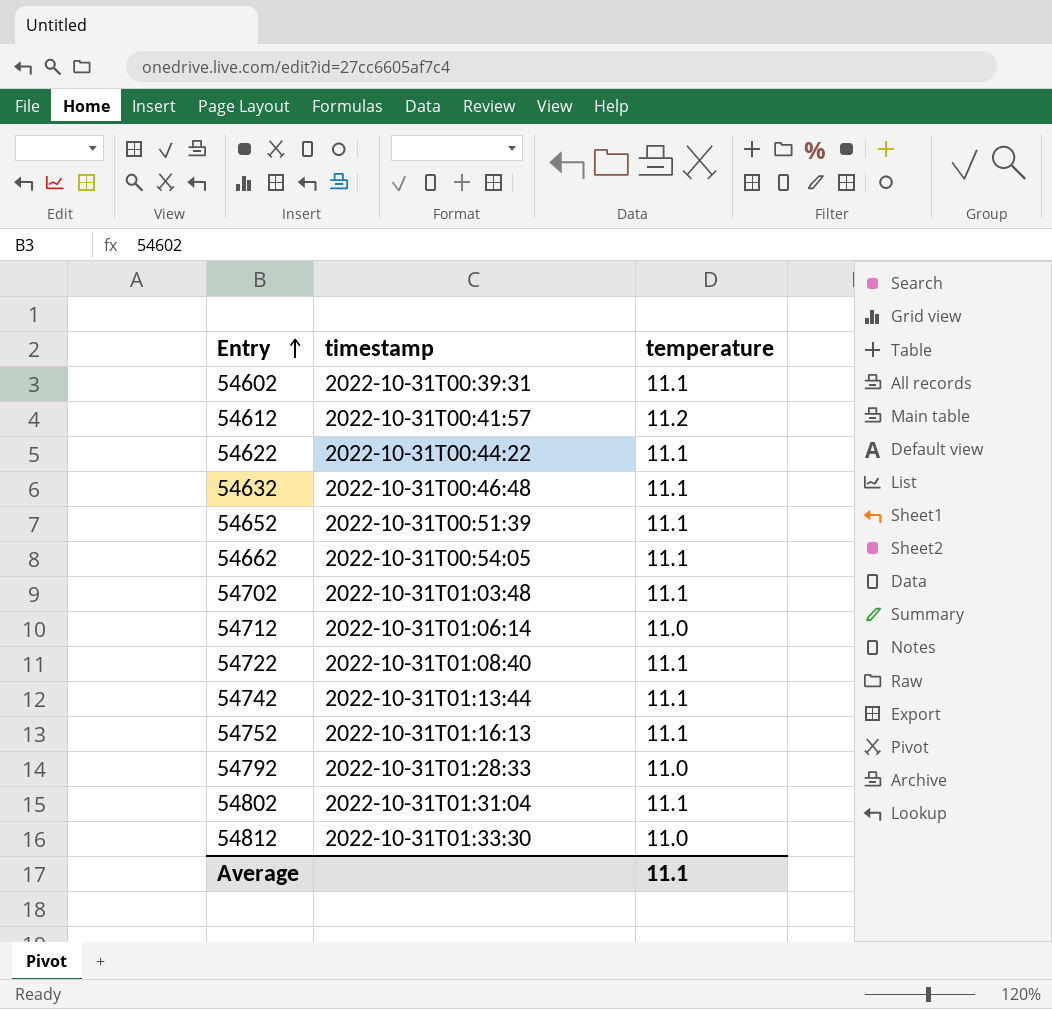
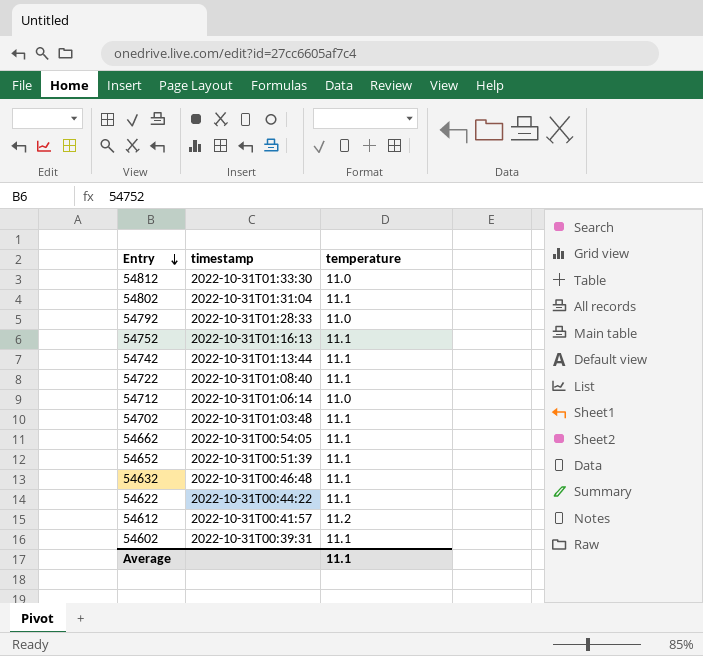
row order: Entry ascending -> Entry descending

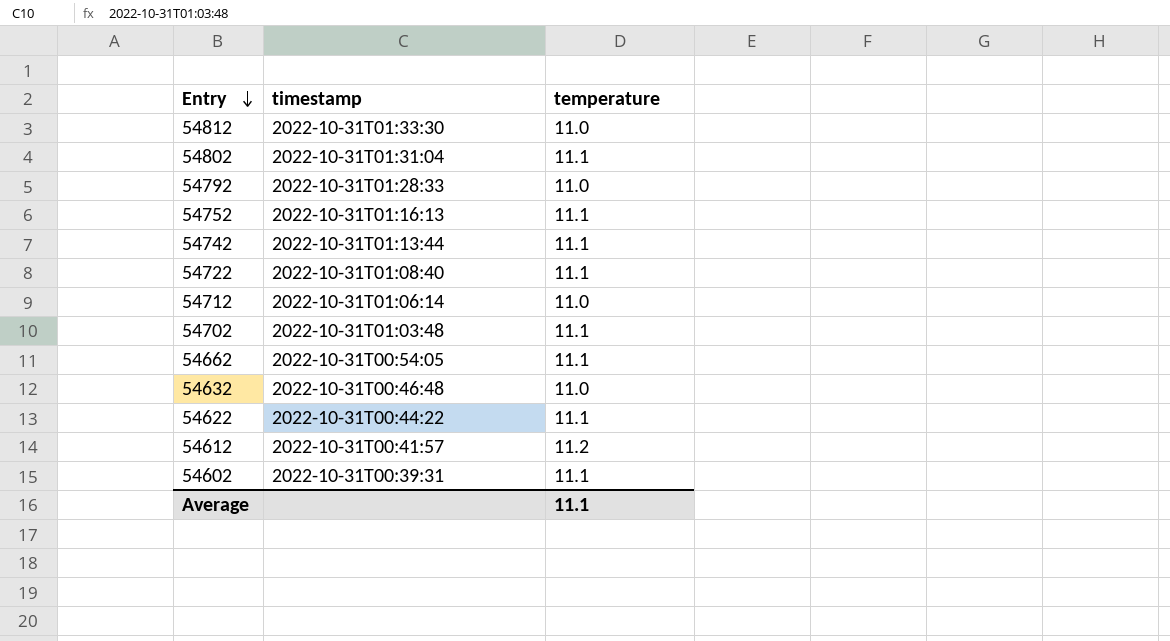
row 54652: 2022-10-31T00:51:39 | 11.1 -> none
54632 | temperature: 11.1 -> 11.0

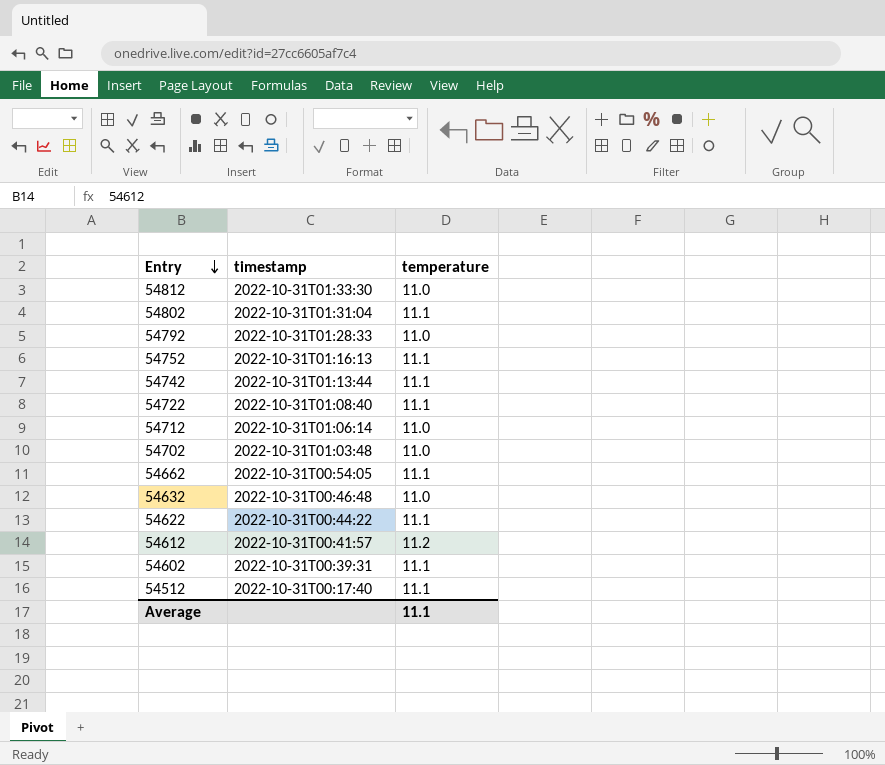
54702 | temperature: 11.1 -> 11.0
row 54512: none -> 2022-10-31T00:17:40 | 11.1

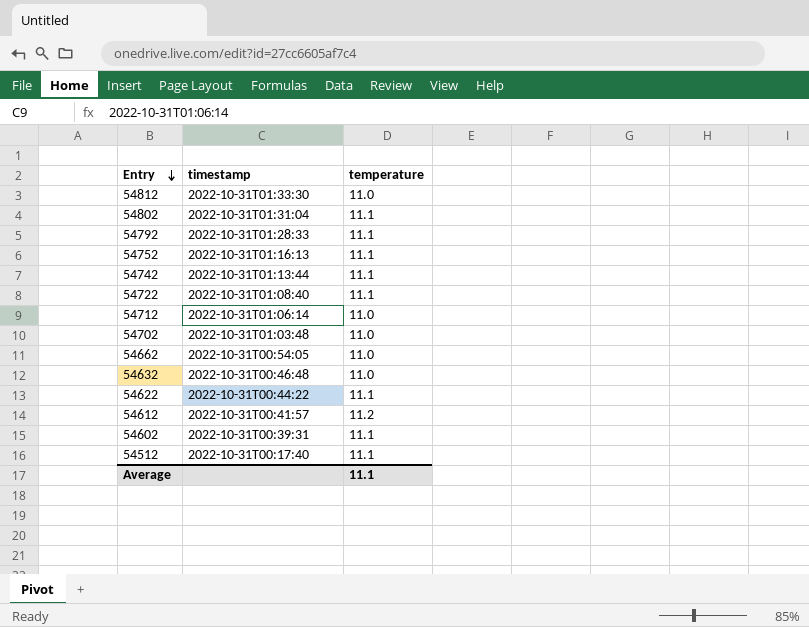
54792 | temperature: 11.0 -> 11.1
54662 | temperature: 11.1 -> 11.0

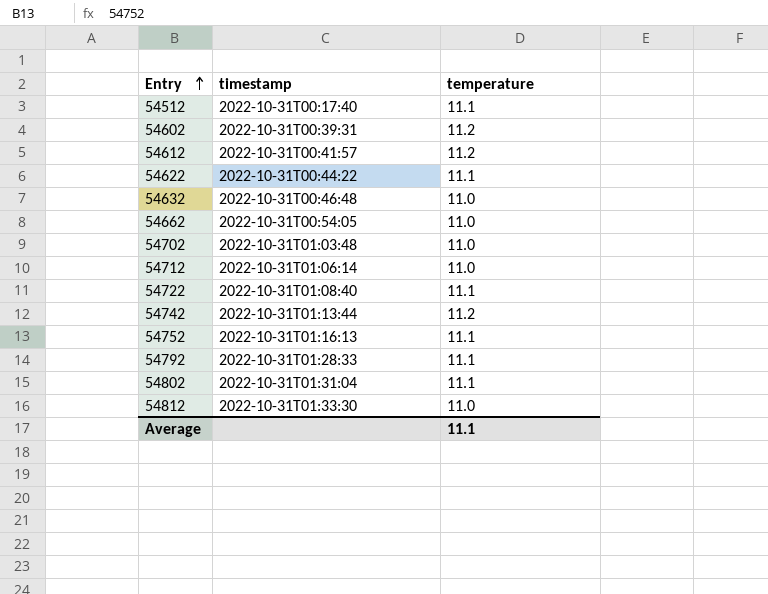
row order: Entry descending -> Entry ascending
54602 | temperature: 11.1 -> 11.2
54742 | temperature: 11.1 -> 11.2

